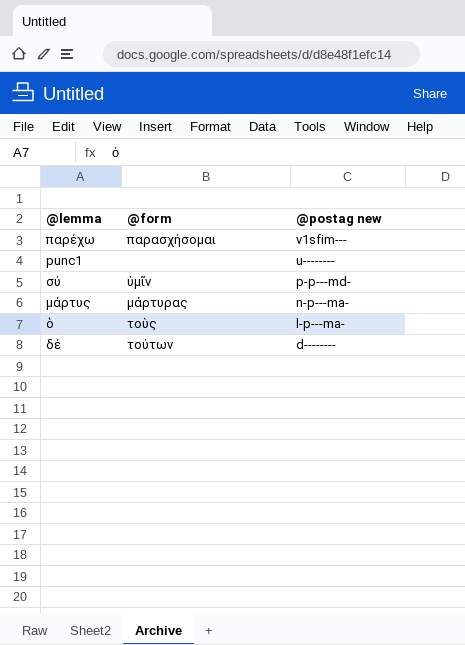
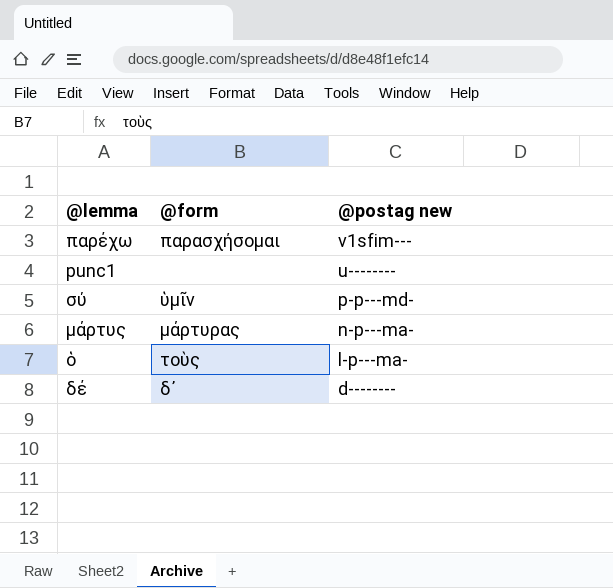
δέ | @form: τούτων -> δ᾽

